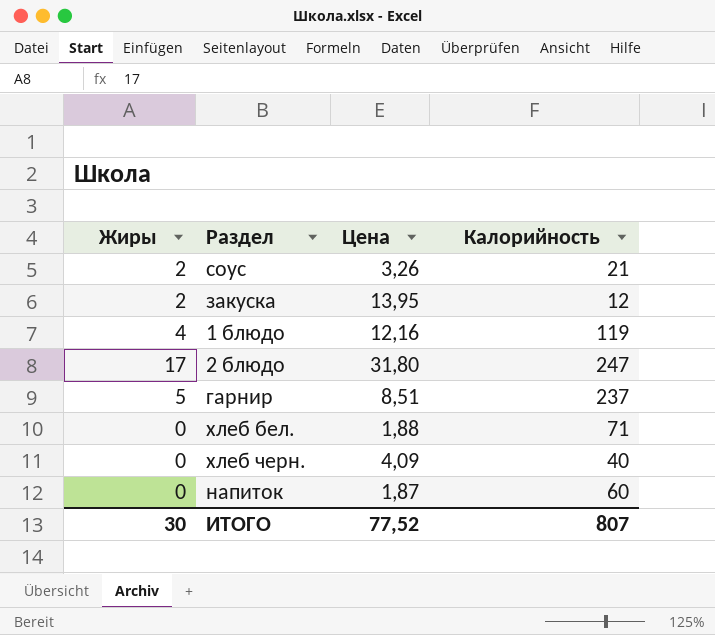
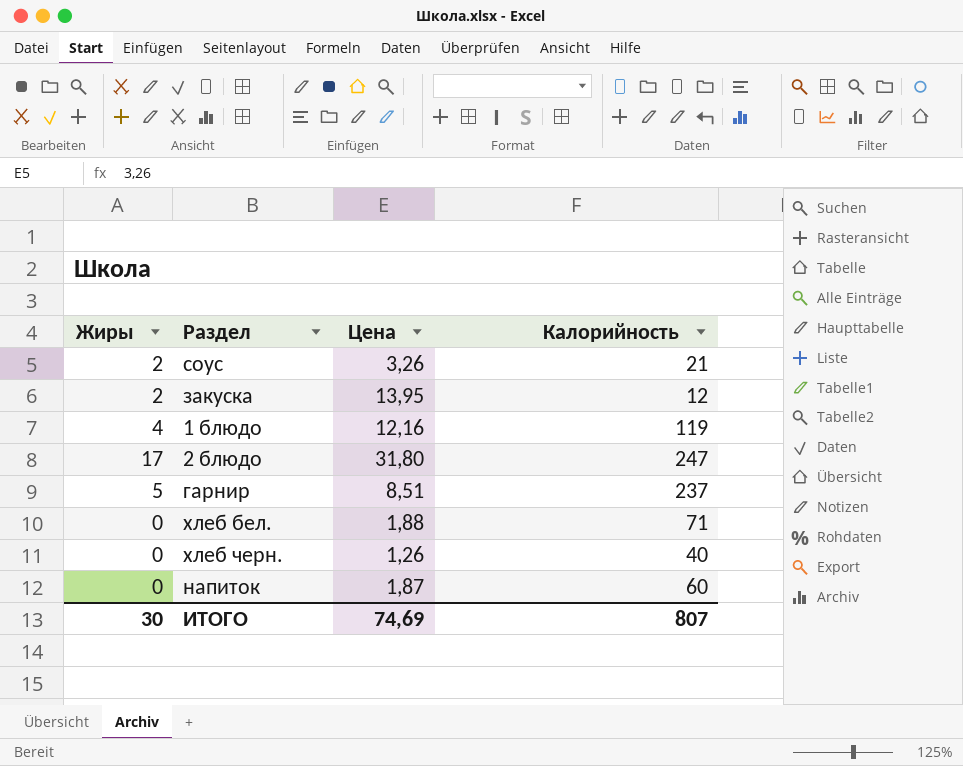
хлеб черн. | Цена: 4,09 -> 1,26
ИТОГО | Цена: 77,52 -> 74,69

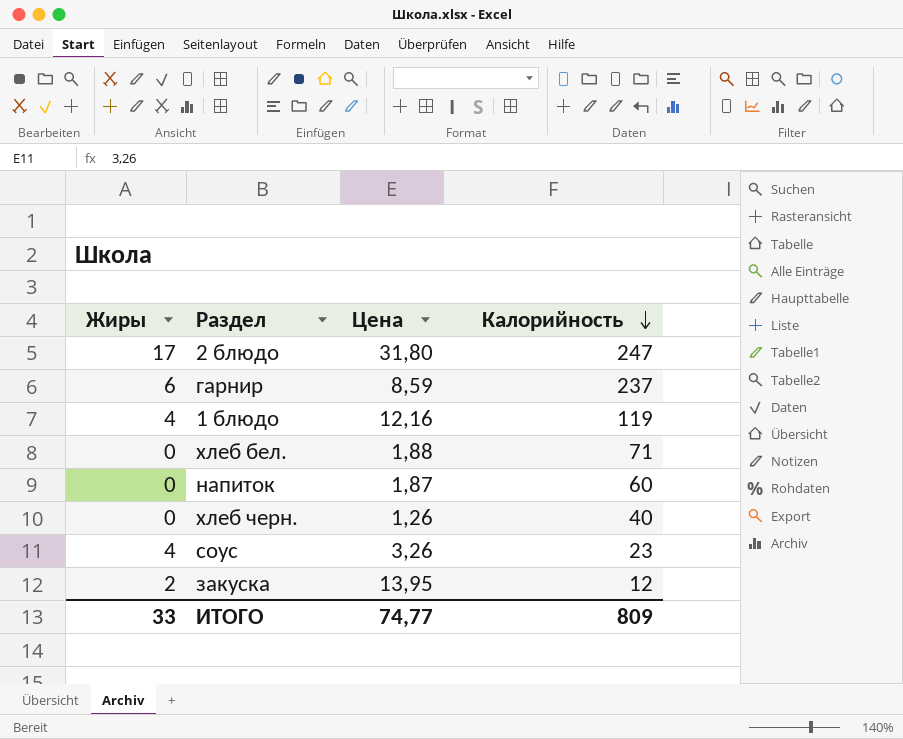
row order: none -> Калорийность descending
гарнир | Жиры: 5 -> 6
гарнир | Цена: 8,51 -> 8,59
соус | Жиры: 2 -> 4
соус | Калорийность: 21 -> 23
ИТОГО | Жиры: 30 -> 33
ИТОГО | Цена: 74,69 -> 74,77
ИТОГО | Калорийность: 807 -> 809

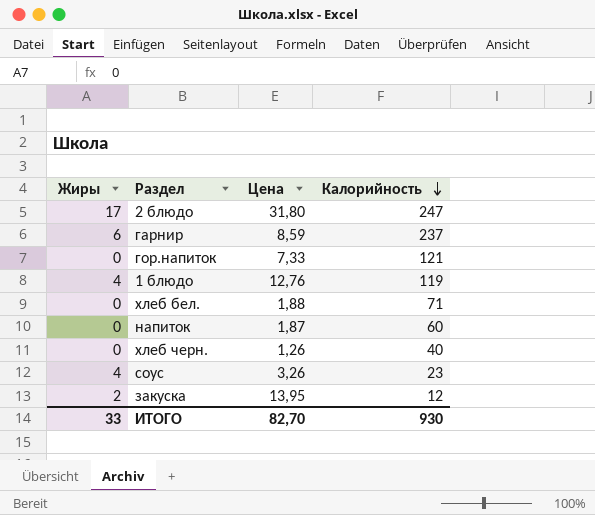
row гор.напиток: none -> 0 | 7,33 | 121
1 блюдо | Цена: 12,16 -> 12,76
ИТОГО | Цена: 74,77 -> 82,70
ИТОГО | Калорийность: 809 -> 930

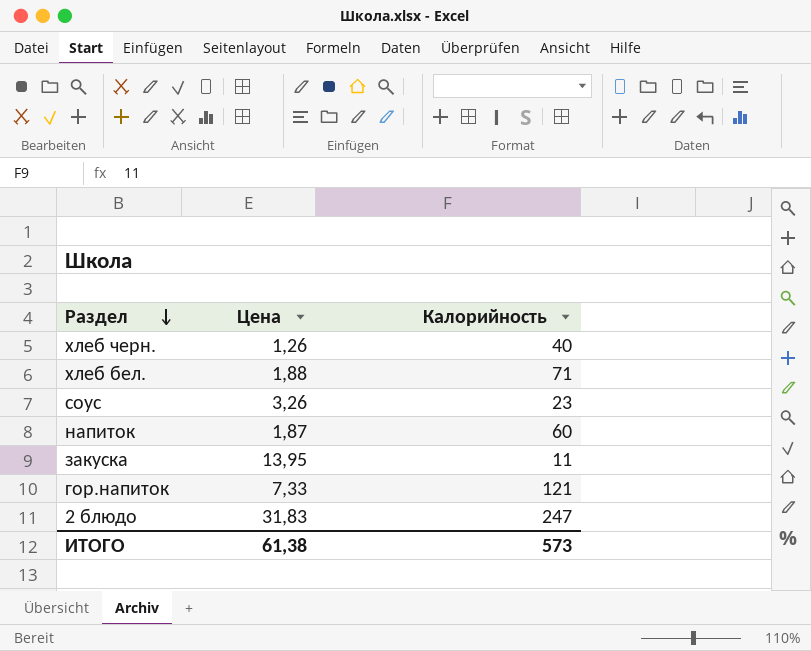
row order: Калорийность descending -> Раздел descending
column Жиры | position: 1 -> none
row гарнир: 6 | 8,59 | 237 -> none
row 1 блюдо: 4 | 12,76 | 119 -> none
закуска | Калорийность: 12 -> 11
2 блюдо | Цена: 31,80 -> 31,83
ИТОГО | Цена: 82,70 -> 61,38
ИТОГО | Калорийность: 930 -> 573

